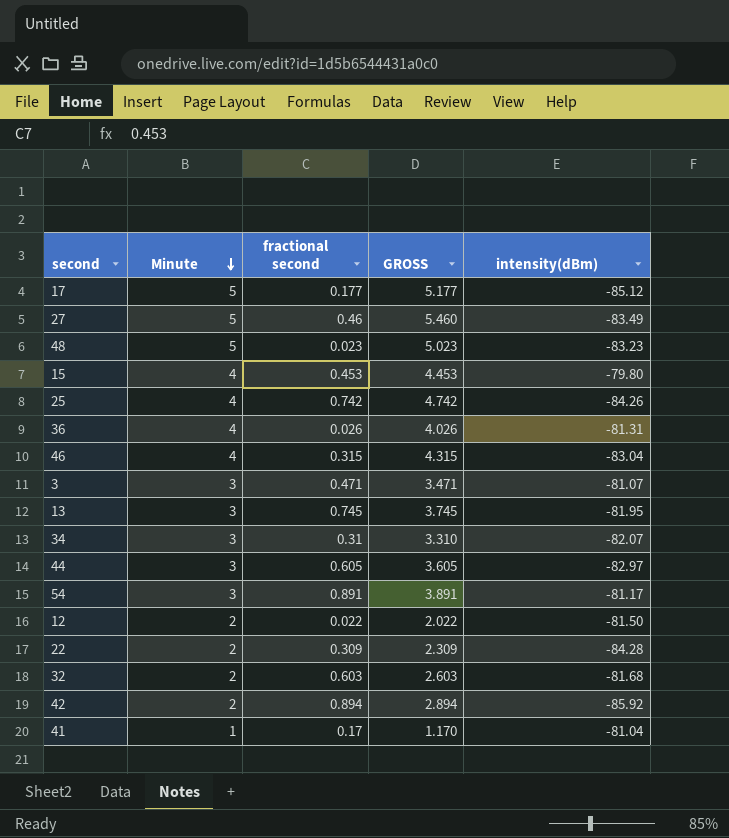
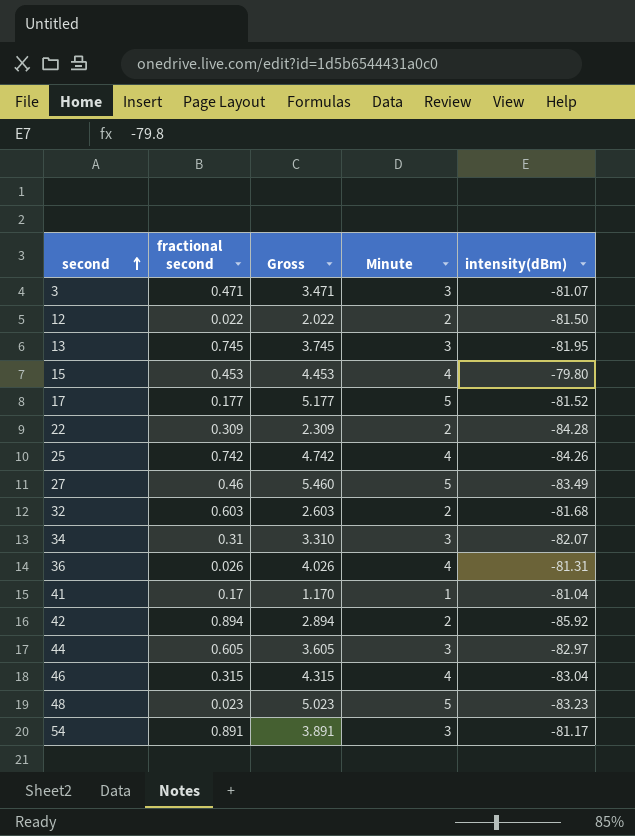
row order: Minute descending -> second ascending
column name: GROSS -> Gross
column Minute | position: 2 -> 4
17 | intensity(dBm): -85.12 -> -81.52

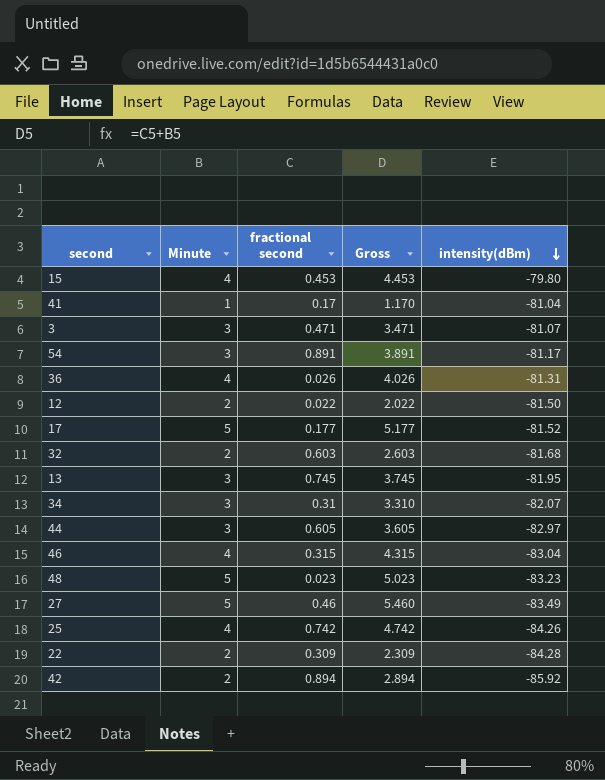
row order: second ascending -> intensity(dBm) descending
column Minute | position: 4 -> 2

